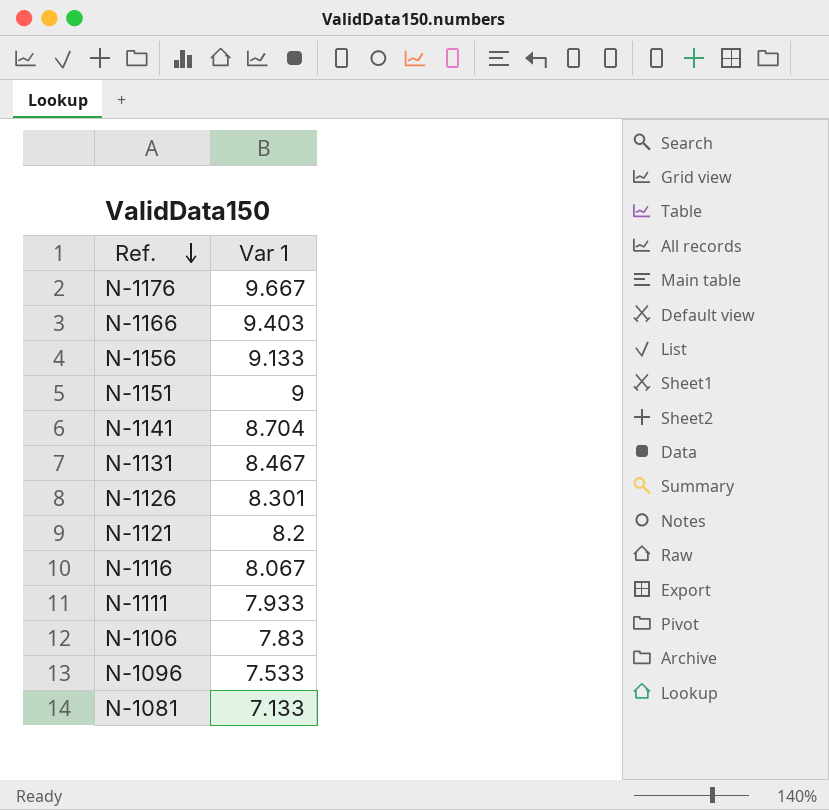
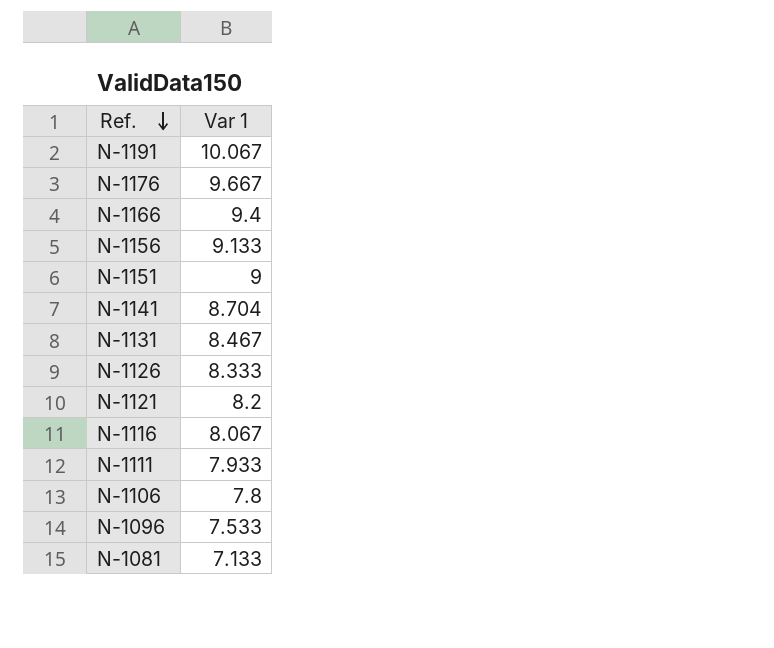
row N-1191: none -> 10.067
N-1166 | Var 1: 9.403 -> 9.4
N-1126 | Var 1: 8.301 -> 8.333
N-1106 | Var 1: 7.83 -> 7.8

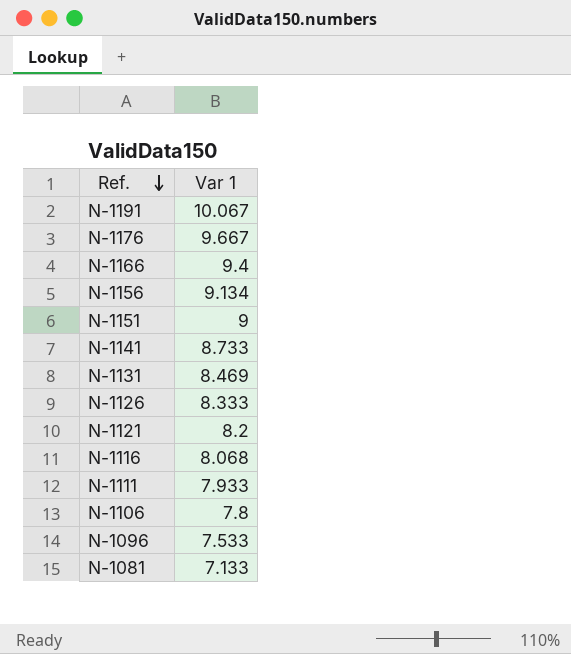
N-1156 | Var 1: 9.133 -> 9.134
N-1141 | Var 1: 8.704 -> 8.733
N-1131 | Var 1: 8.467 -> 8.469
N-1116 | Var 1: 8.067 -> 8.068

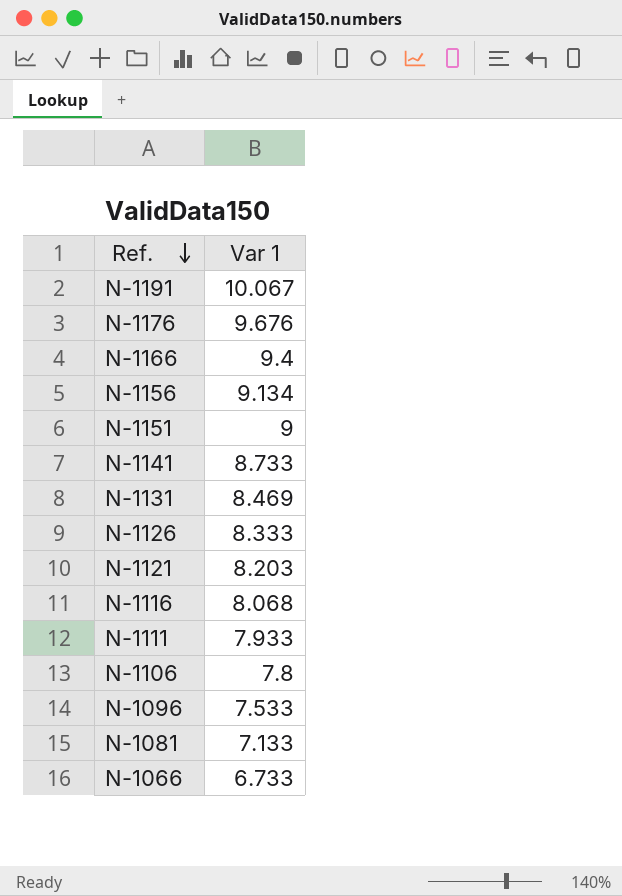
N-1176 | Var 1: 9.667 -> 9.676
N-1121 | Var 1: 8.2 -> 8.203
row N-1066: none -> 6.733

